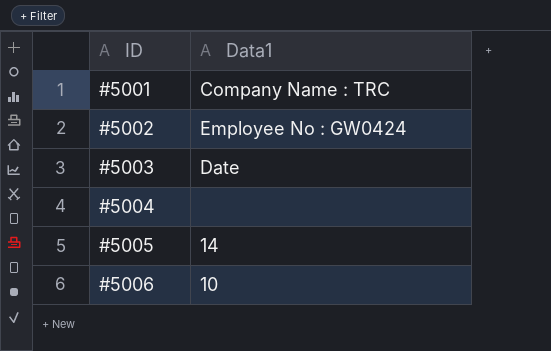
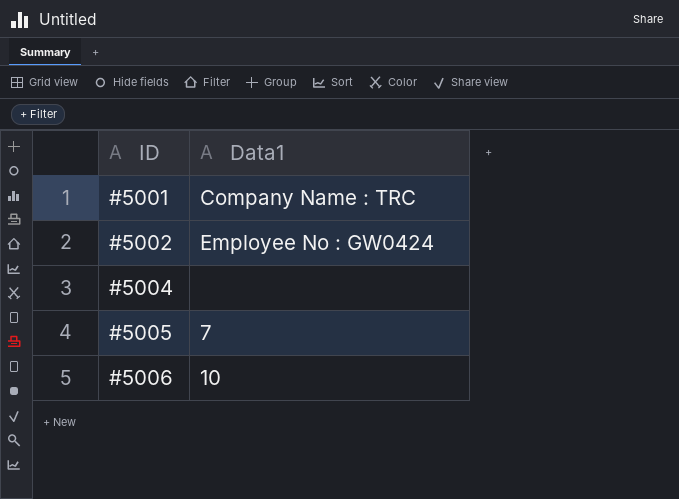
row #5003: Date -> none
#5005 | Data1: 14 -> 7

